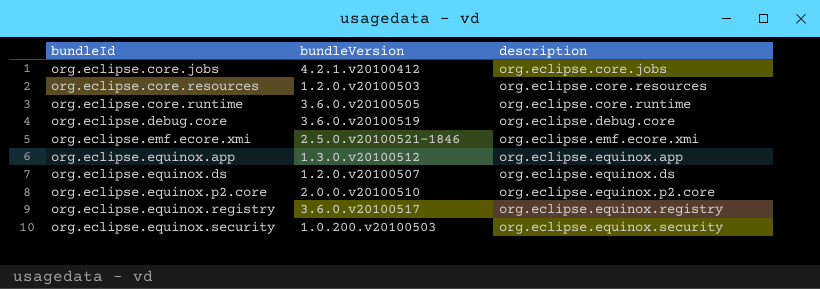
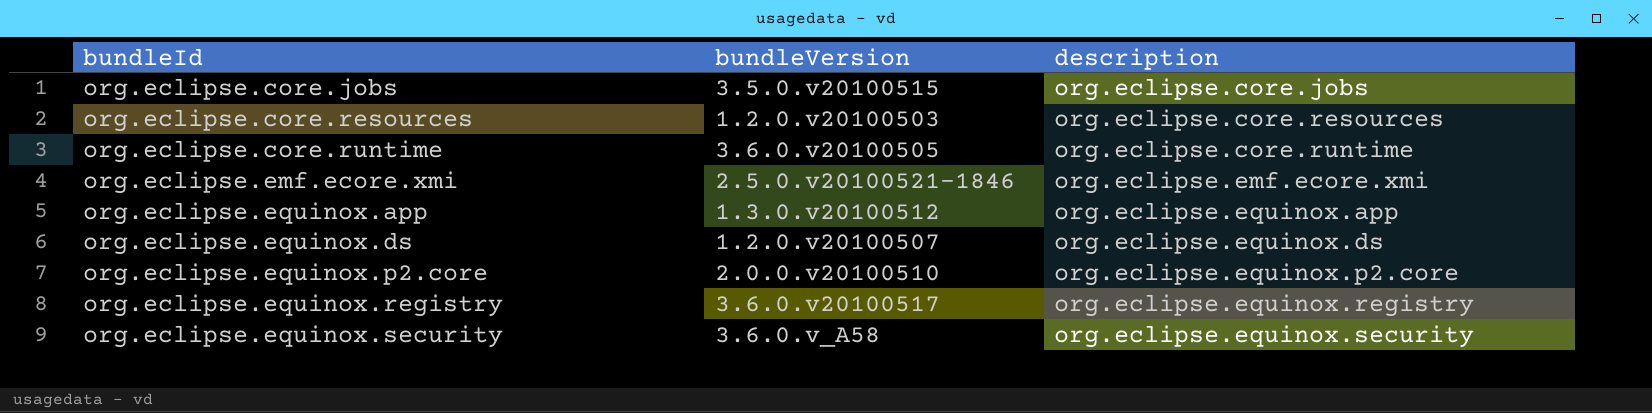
row org.eclipse.debug.core: 3.6.0.v20100519 | org.eclipse.debug.core -> none
org.eclipse.core.jobs | bundleVersion: 4.2.1.v20100412 -> 3.5.0.v20100515
org.eclipse.equinox.security | bundleVersion: 1.0.200.v20100503 -> 3.6.0.v_A58

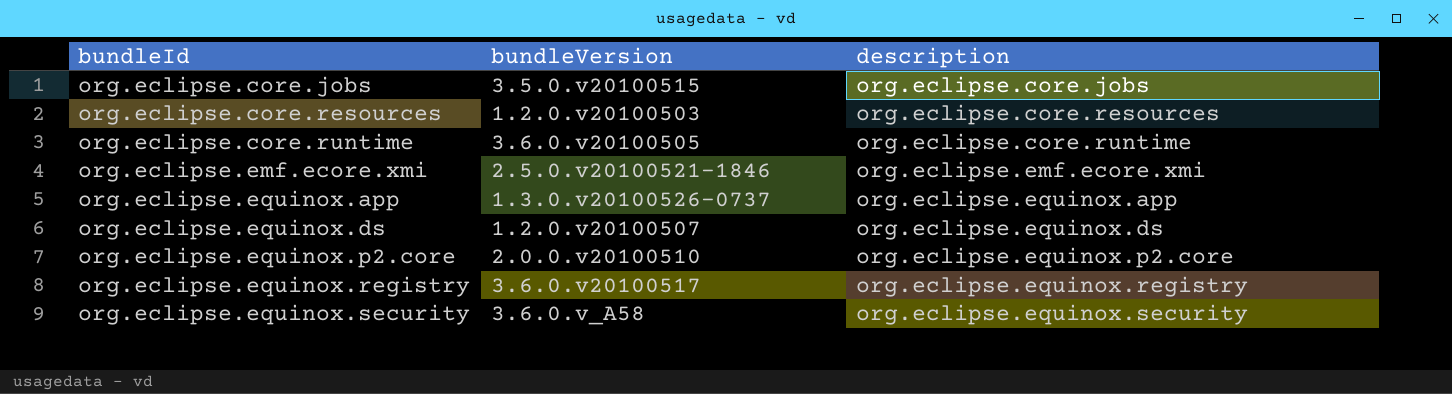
org.eclipse.equinox.app | bundleVersion: 1.3.0.v20100512 -> 1.3.0.v20100526-0737

